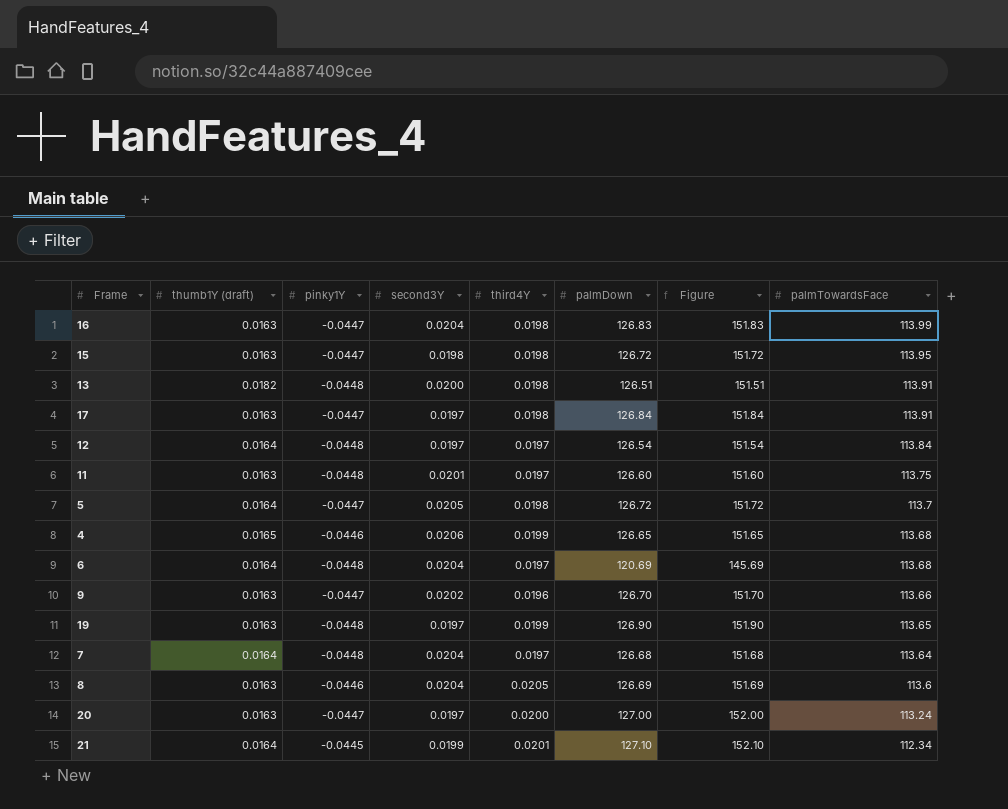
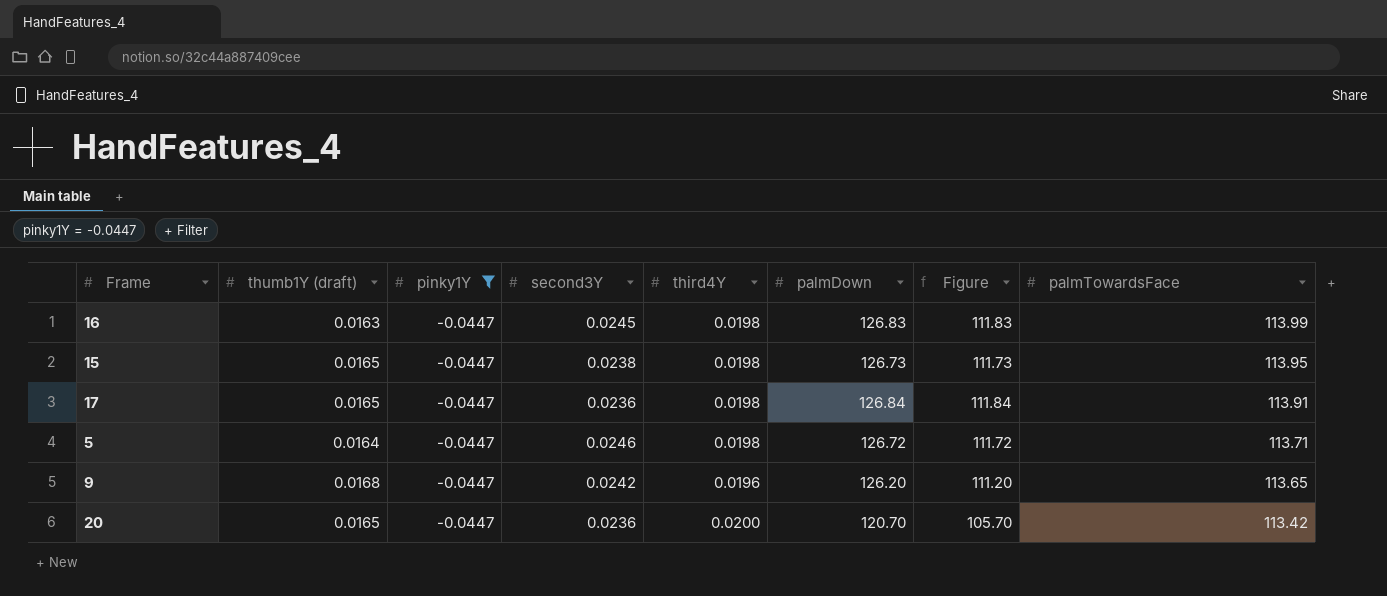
filter: none -> pinky1Y = -0.0447
column Figure | formula: [palmDown] + 25 -> [palmDown] - 15
16 | second3Y: 0.0204 -> 0.0245
15 | thumb1Y (draft): 0.0163 -> 0.0165
15 | second3Y: 0.0198 -> 0.0238
15 | palmDown: 126.72 -> 126.73
17 | thumb1Y (draft): 0.0163 -> 0.0165
17 | second3Y: 0.0197 -> 0.0236
5 | second3Y: 0.0205 -> 0.0246
5 | palmTowardsFace: 113.7 -> 113.71
9 | thumb1Y (draft): 0.0163 -> 0.0168
9 | second3Y: 0.0202 -> 0.0242
9 | palmDown: 126.70 -> 126.20
9 | palmTowardsFace: 113.66 -> 113.65
20 | thumb1Y (draft): 0.0163 -> 0.0165
20 | second3Y: 0.0197 -> 0.0236
20 | palmDown: 127.00 -> 120.70
20 | palmTowardsFace: 113.24 -> 113.42

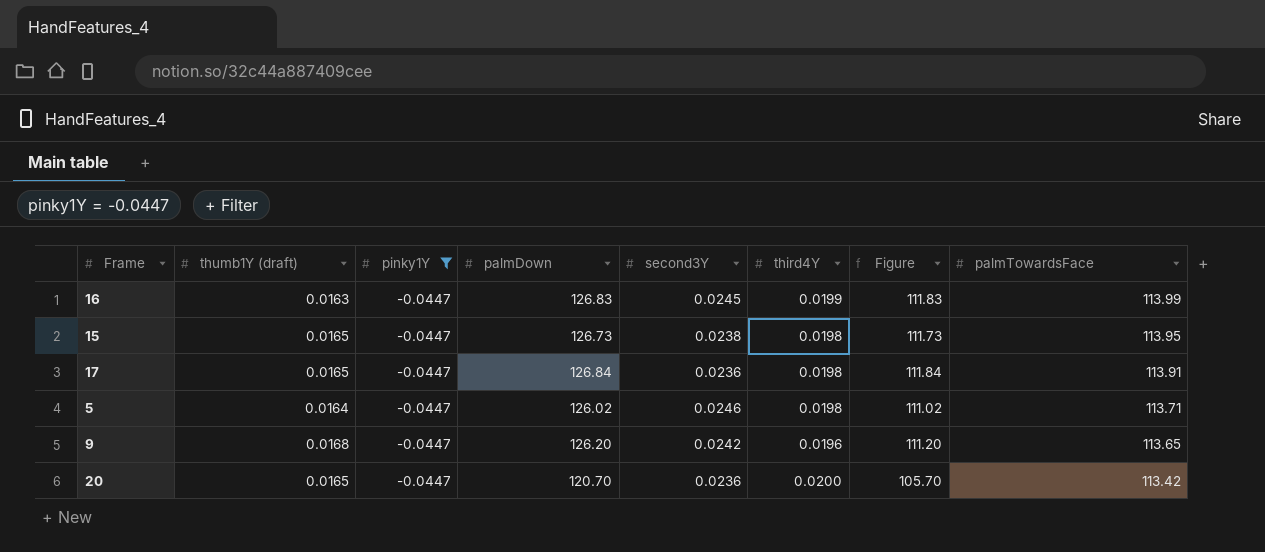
column palmDown | position: 6 -> 4
16 | third4Y: 0.0198 -> 0.0199
5 | palmDown: 126.72 -> 126.02
5 | Figure: 111.72 -> 111.02

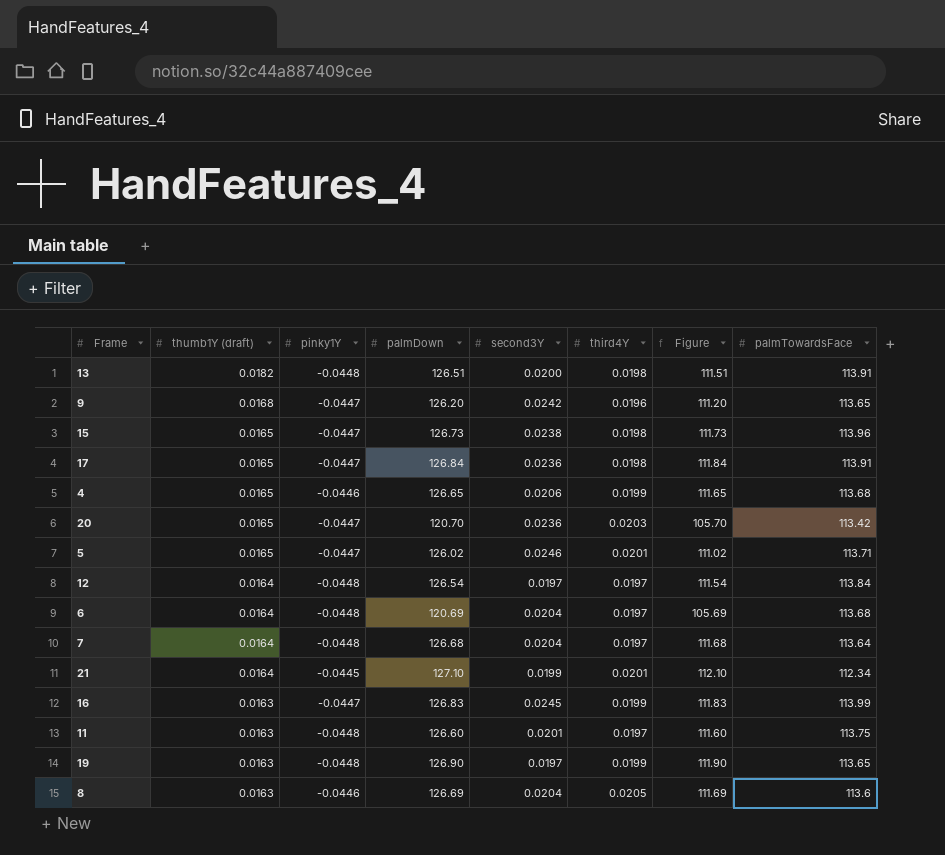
filter: pinky1Y = -0.0447 -> none
row order: palmTowardsFace descending -> thumb1Y (draft) descending
15 | palmTowardsFace: 113.95 -> 113.96
20 | third4Y: 0.0200 -> 0.0203
5 | thumb1Y (draft): 0.0164 -> 0.0165
5 | third4Y: 0.0198 -> 0.0201

